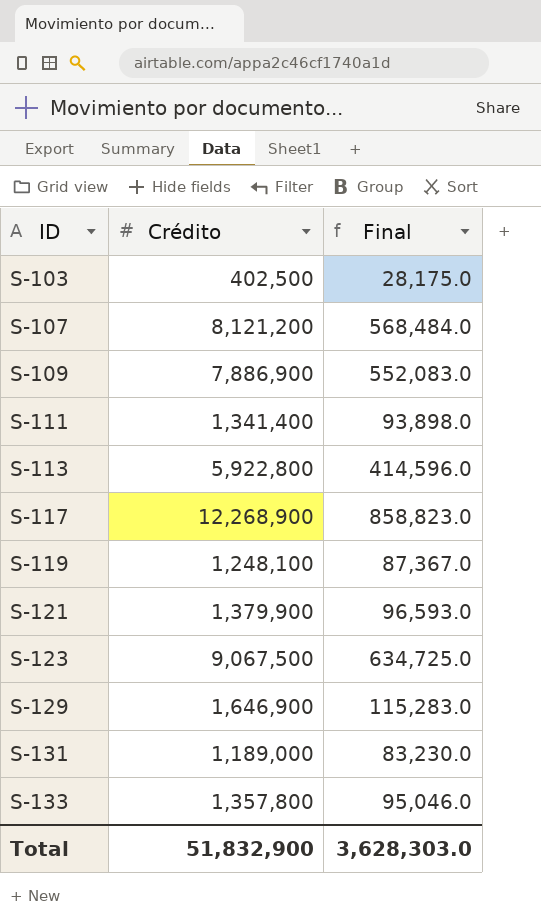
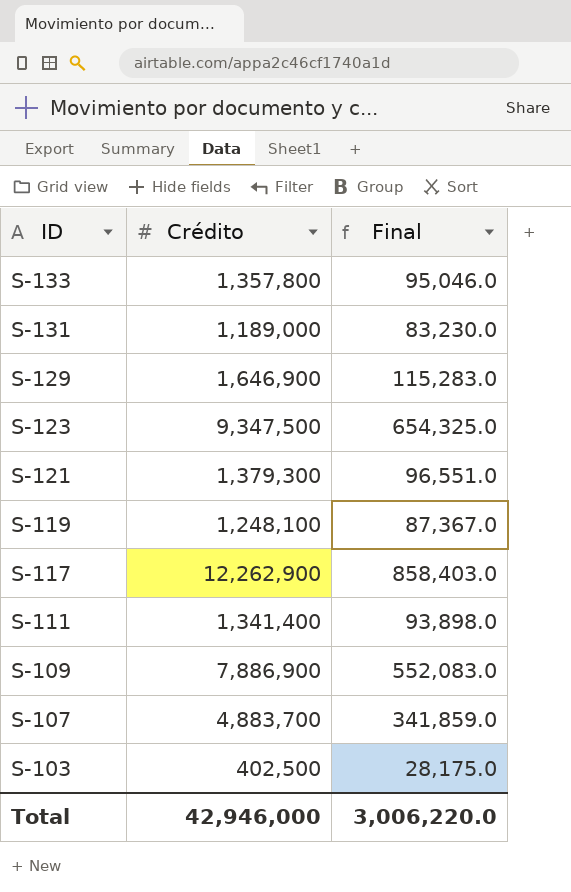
row order: ID ascending -> ID descending
row S-113: 5,922,800 | 414,596.0 -> none
S-123 | Crédito: 9,067,500 -> 9,347,500
S-123 | Final: 634,725.0 -> 654,325.0
S-121 | Crédito: 1,379,900 -> 1,379,300
S-121 | Final: 96,593.0 -> 96,551.0
S-117 | Crédito: 12,268,900 -> 12,262,900
S-117 | Final: 858,823.0 -> 858,403.0
S-107 | Crédito: 8,121,200 -> 4,883,700
S-107 | Final: 568,484.0 -> 341,859.0
Total | Crédito: 51,832,900 -> 42,946,000
Total | Final: 3,628,303.0 -> 3,006,220.0

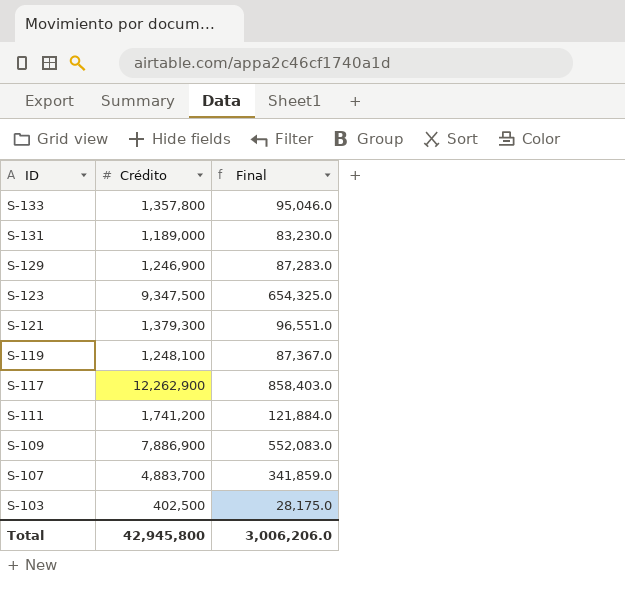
S-129 | Crédito: 1,646,900 -> 1,246,900
S-129 | Final: 115,283.0 -> 87,283.0
S-111 | Crédito: 1,341,400 -> 1,741,200
S-111 | Final: 93,898.0 -> 121,884.0
Total | Crédito: 42,946,000 -> 42,945,800
Total | Final: 3,006,220.0 -> 3,006,206.0

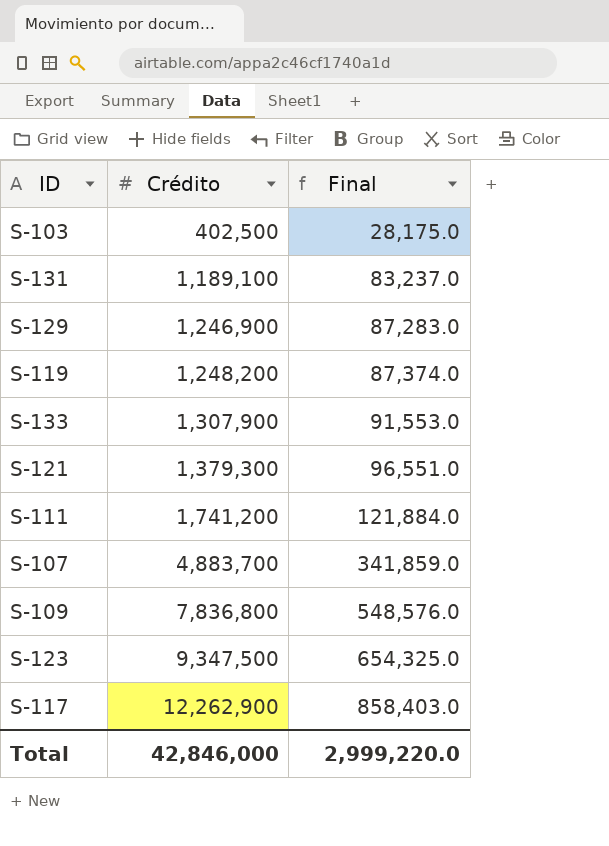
row order: ID descending -> Crédito ascending
S-131 | Crédito: 1,189,000 -> 1,189,100
S-131 | Final: 83,230.0 -> 83,237.0
S-119 | Crédito: 1,248,100 -> 1,248,200
S-119 | Final: 87,367.0 -> 87,374.0
S-133 | Crédito: 1,357,800 -> 1,307,900
S-133 | Final: 95,046.0 -> 91,553.0
S-109 | Crédito: 7,886,900 -> 7,836,800
S-109 | Final: 552,083.0 -> 548,576.0
Total | Crédito: 42,945,800 -> 42,846,000
Total | Final: 3,006,206.0 -> 2,999,220.0

